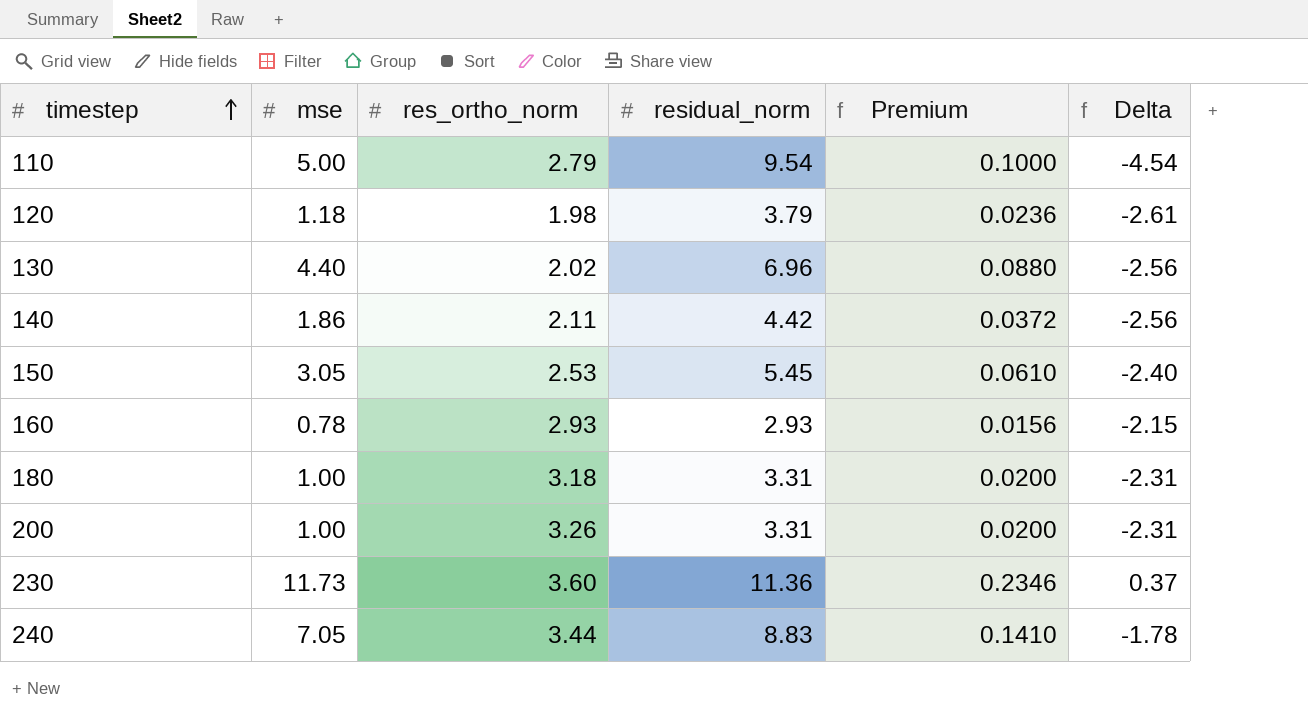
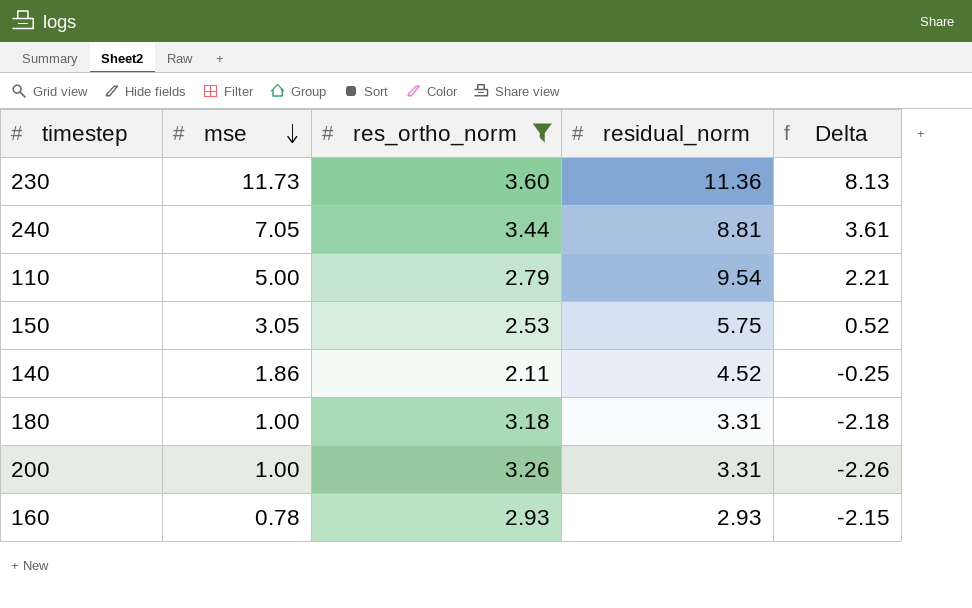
filter: none -> res_ortho_norm >= 2.11
row order: timestep ascending -> mse descending
column Premium | formula: [mse] * 0.02 -> none
column Delta | formula: [mse] - [residual_norm] -> [mse] - [res_ortho_norm]
240 | residual_norm: 8.83 -> 8.81
150 | residual_norm: 5.45 -> 5.75
140 | residual_norm: 4.42 -> 4.52

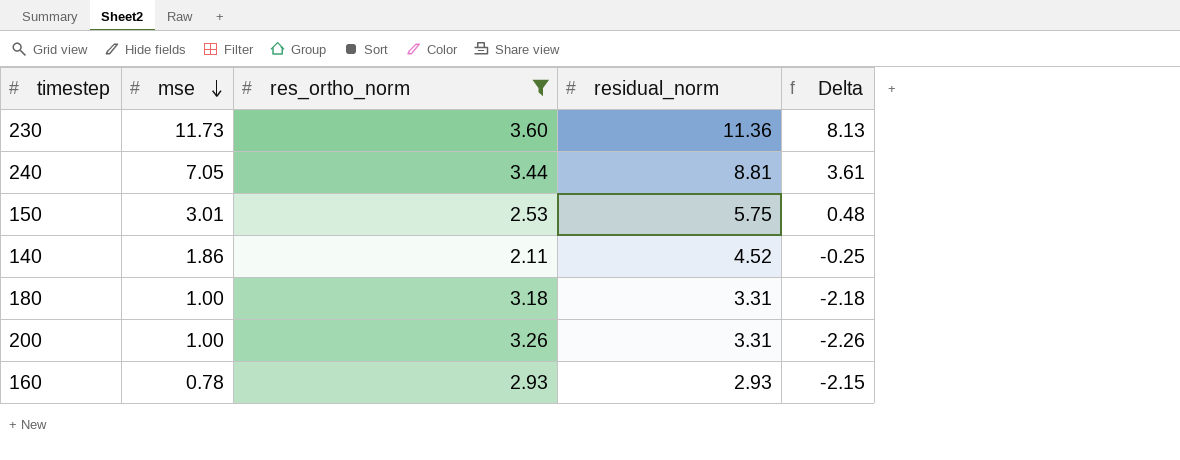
row 110: 5.00 | 2.79 | 9.54 | 2.21 -> none
150 | mse: 3.05 -> 3.01
150 | Delta: 0.52 -> 0.48

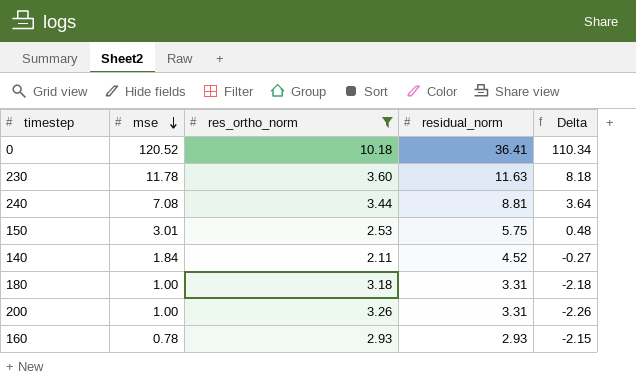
row 0: none -> 120.52 | 10.18 | 36.41 | 110.34
230 | mse: 11.73 -> 11.78
230 | residual_norm: 11.36 -> 11.63
230 | Delta: 8.13 -> 8.18
240 | mse: 7.05 -> 7.08
240 | Delta: 3.61 -> 3.64
140 | mse: 1.86 -> 1.84
140 | Delta: -0.25 -> -0.27

